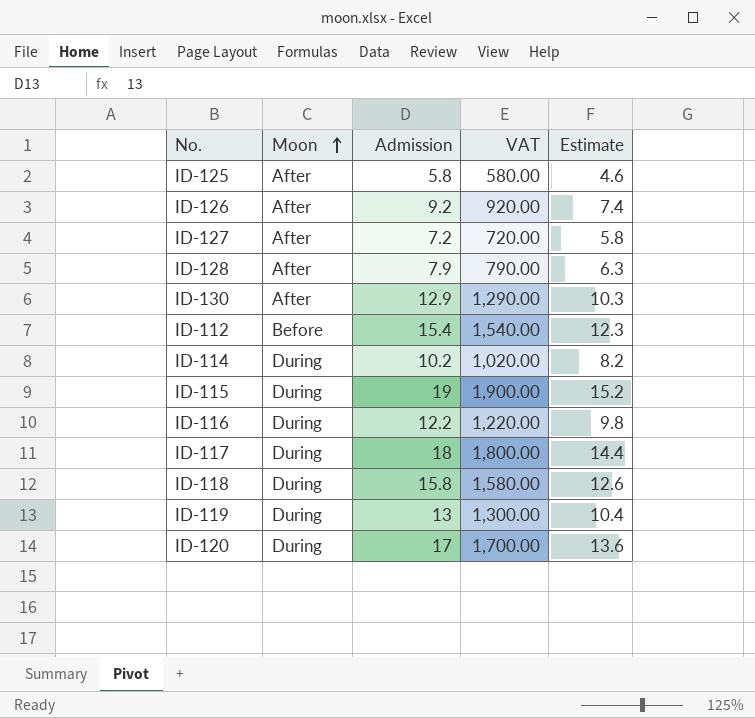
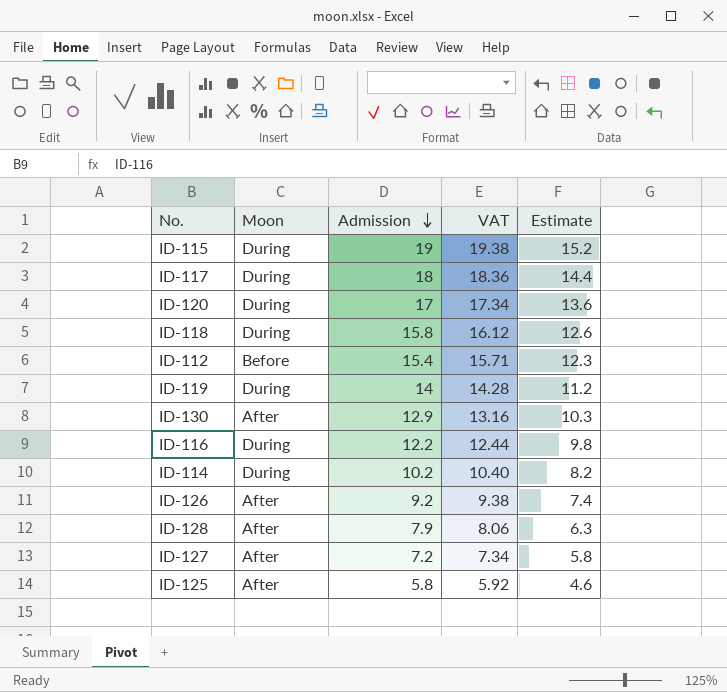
row order: Moon ascending -> Admission descending
column VAT | formula: [Admission] * 100 -> [Admission] * 1.02
ID-119 | Admission: 13 -> 14
ID-119 | Estimate: 10.4 -> 11.2

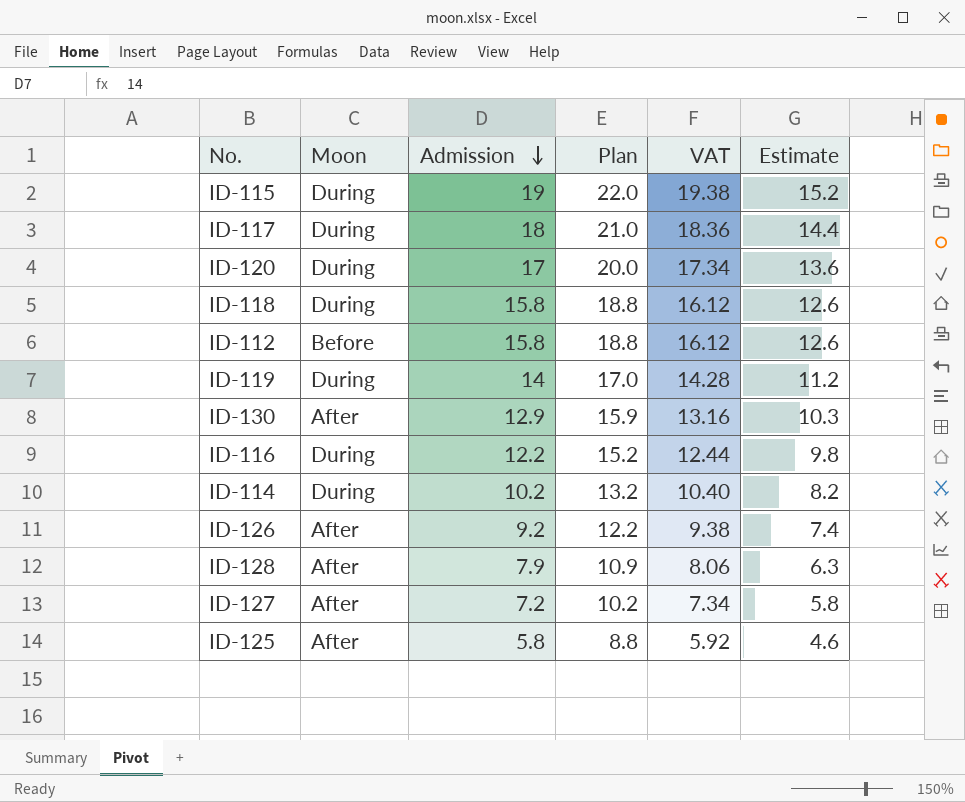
column Plan | formula: none -> [Admission] + 3
ID-112 | Admission: 15.4 -> 15.8
ID-112 | VAT: 15.71 -> 16.12
ID-112 | Estimate: 12.3 -> 12.6

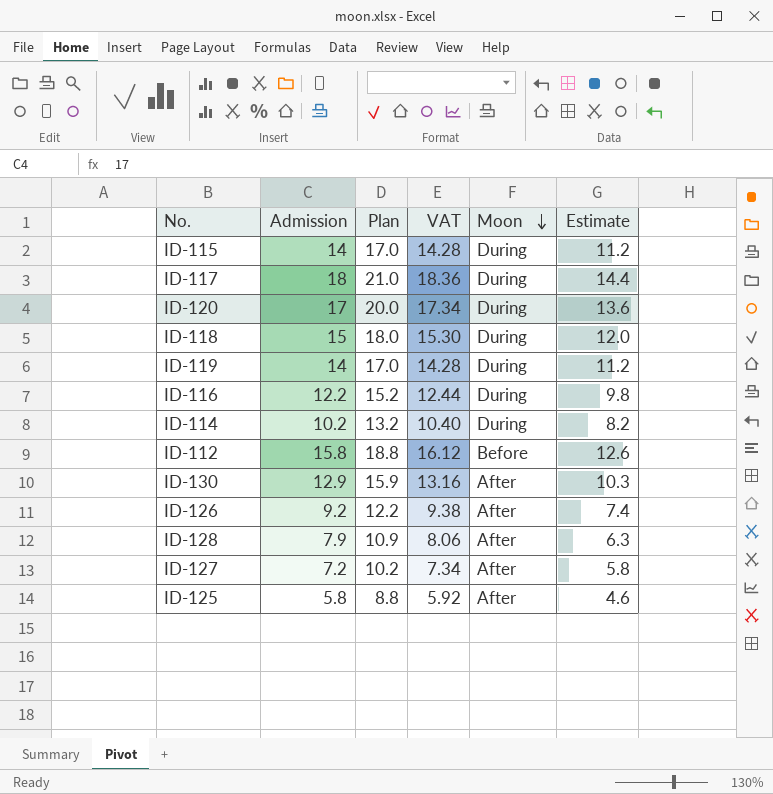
row order: Admission descending -> Moon descending
column Moon | position: 2 -> 5
ID-115 | Admission: 19 -> 14
ID-115 | Plan: 22.0 -> 17.0
ID-115 | VAT: 19.38 -> 14.28
ID-115 | Estimate: 15.2 -> 11.2
ID-118 | Admission: 15.8 -> 15
ID-118 | Plan: 18.8 -> 18.0
ID-118 | VAT: 16.12 -> 15.30
ID-118 | Estimate: 12.6 -> 12.0

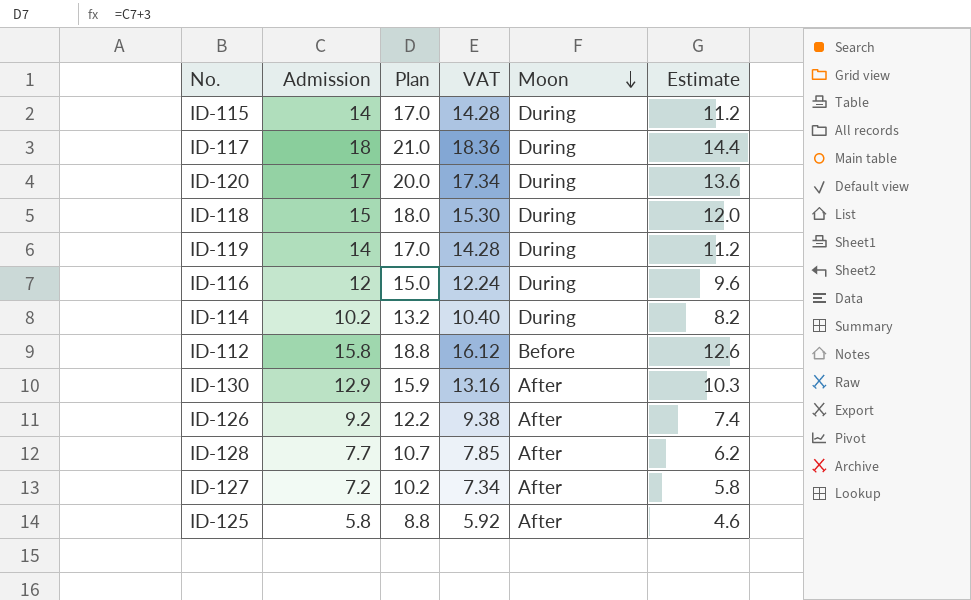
ID-116 | Admission: 12.2 -> 12
ID-116 | Plan: 15.2 -> 15.0
ID-116 | VAT: 12.44 -> 12.24
ID-116 | Estimate: 9.8 -> 9.6
ID-128 | Admission: 7.9 -> 7.7
ID-128 | Plan: 10.9 -> 10.7
ID-128 | VAT: 8.06 -> 7.85
ID-128 | Estimate: 6.3 -> 6.2

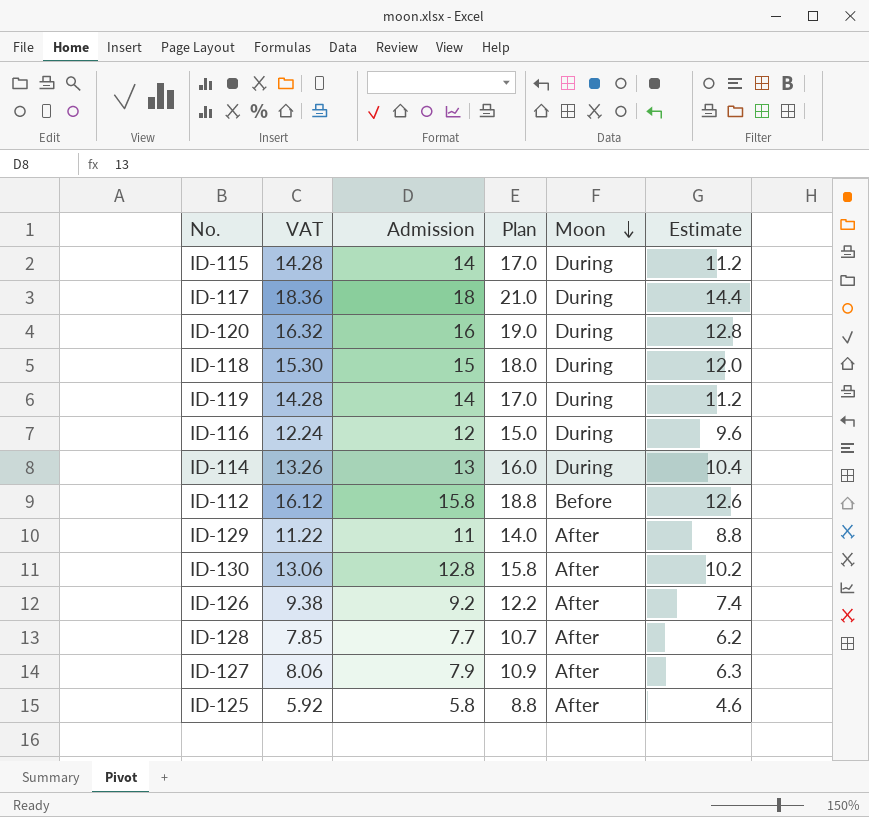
column VAT | position: 4 -> 2
ID-120 | VAT: 17.34 -> 16.32
ID-120 | Admission: 17 -> 16
ID-120 | Plan: 20.0 -> 19.0
ID-120 | Estimate: 13.6 -> 12.8
ID-114 | VAT: 10.40 -> 13.26
ID-114 | Admission: 10.2 -> 13
ID-114 | Plan: 13.2 -> 16.0
ID-114 | Estimate: 8.2 -> 10.4
row ID-129: none -> 11.22 | 11 | 14.0 | After | 8.8
ID-130 | VAT: 13.16 -> 13.06
ID-130 | Admission: 12.9 -> 12.8
ID-130 | Plan: 15.9 -> 15.8
ID-130 | Estimate: 10.3 -> 10.2
ID-127 | VAT: 7.34 -> 8.06
ID-127 | Admission: 7.2 -> 7.9
ID-127 | Plan: 10.2 -> 10.9
ID-127 | Estimate: 5.8 -> 6.3

